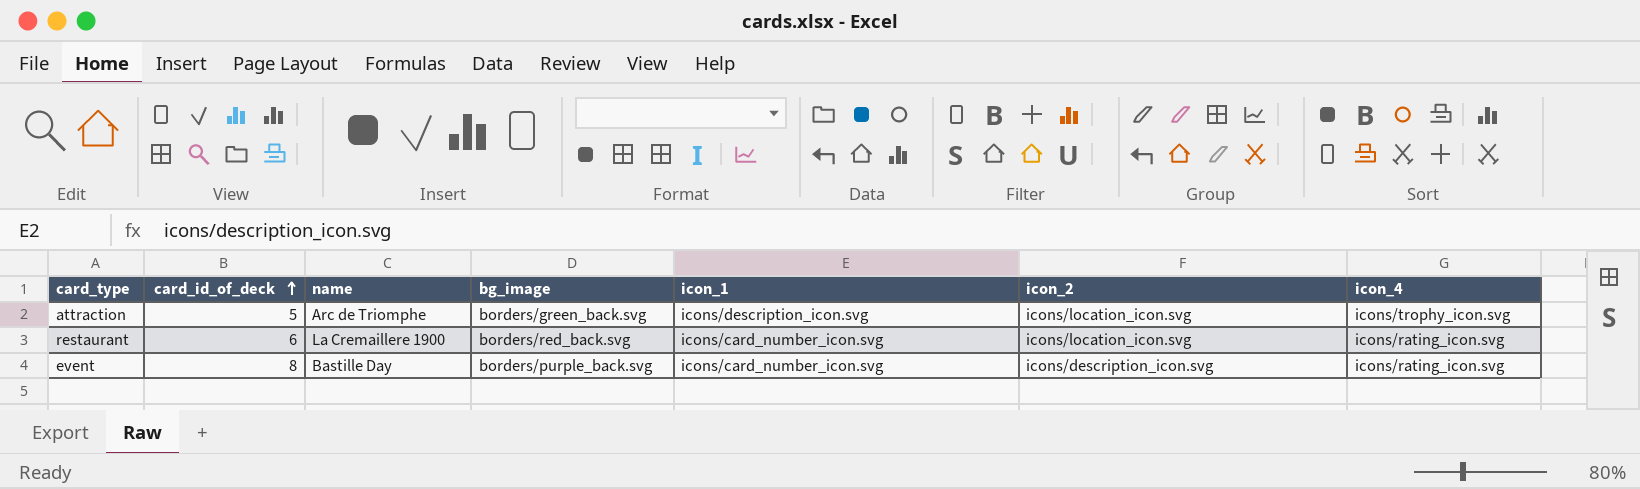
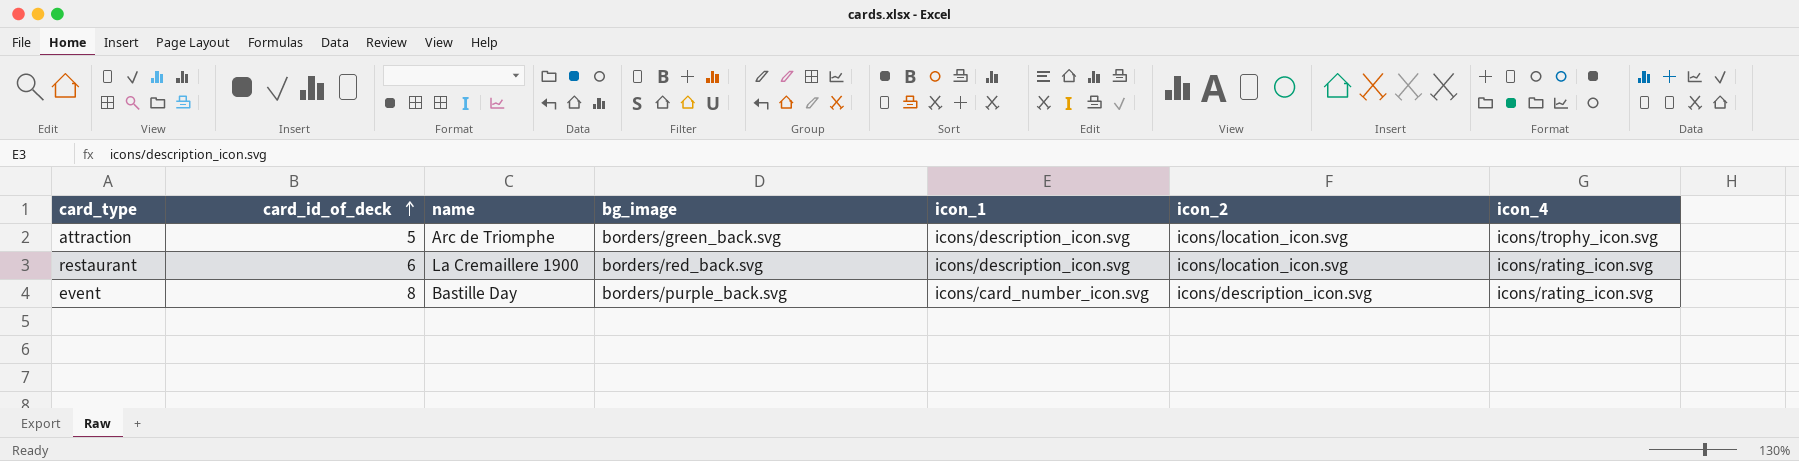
restaurant | icon_1: icons/card_number_icon.svg -> icons/description_icon.svg

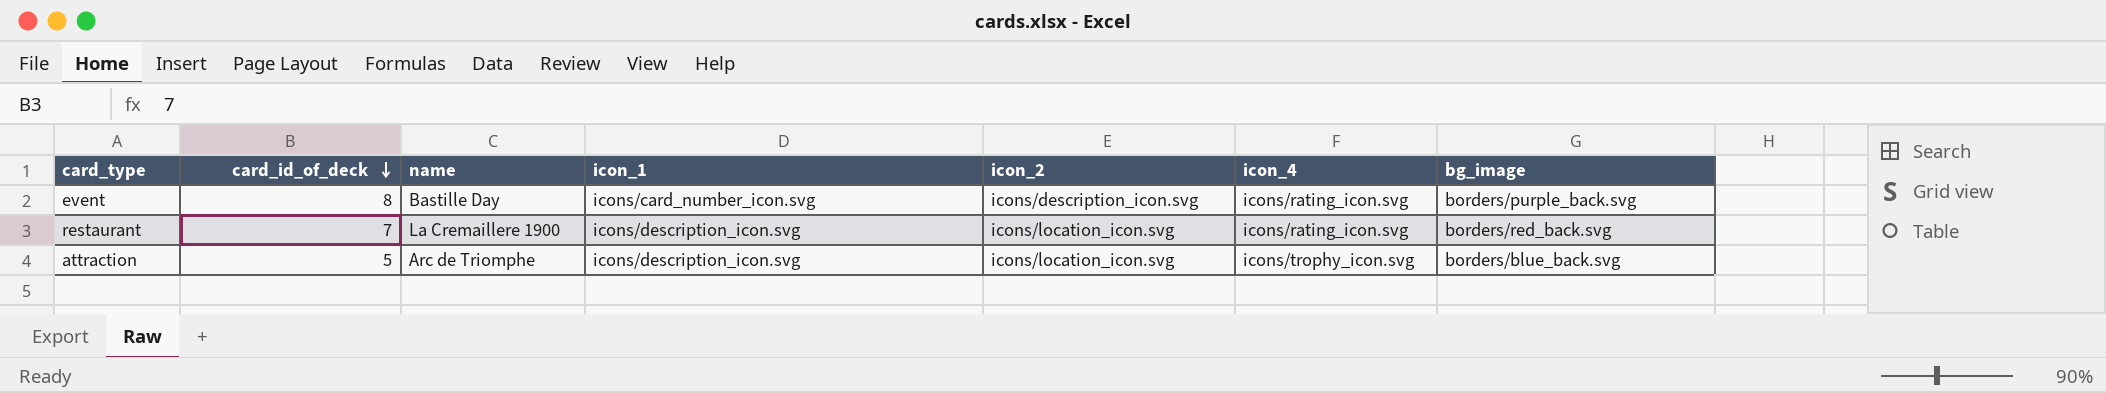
row order: card_id_of_deck ascending -> card_id_of_deck descending
column bg_image | position: 4 -> 7
restaurant | card_id_of_deck: 6 -> 7
attraction | bg_image: borders/green_back.svg -> borders/blue_back.svg

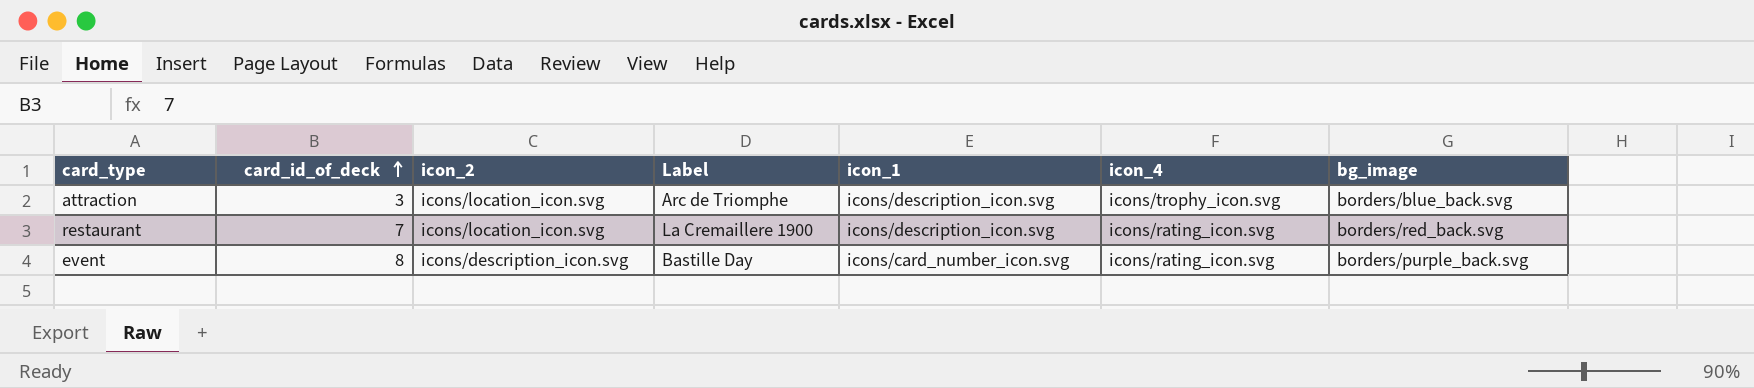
row order: card_id_of_deck descending -> card_id_of_deck ascending
column icon_2 | position: 5 -> 3
column name: name -> Label
attraction | card_id_of_deck: 5 -> 3

